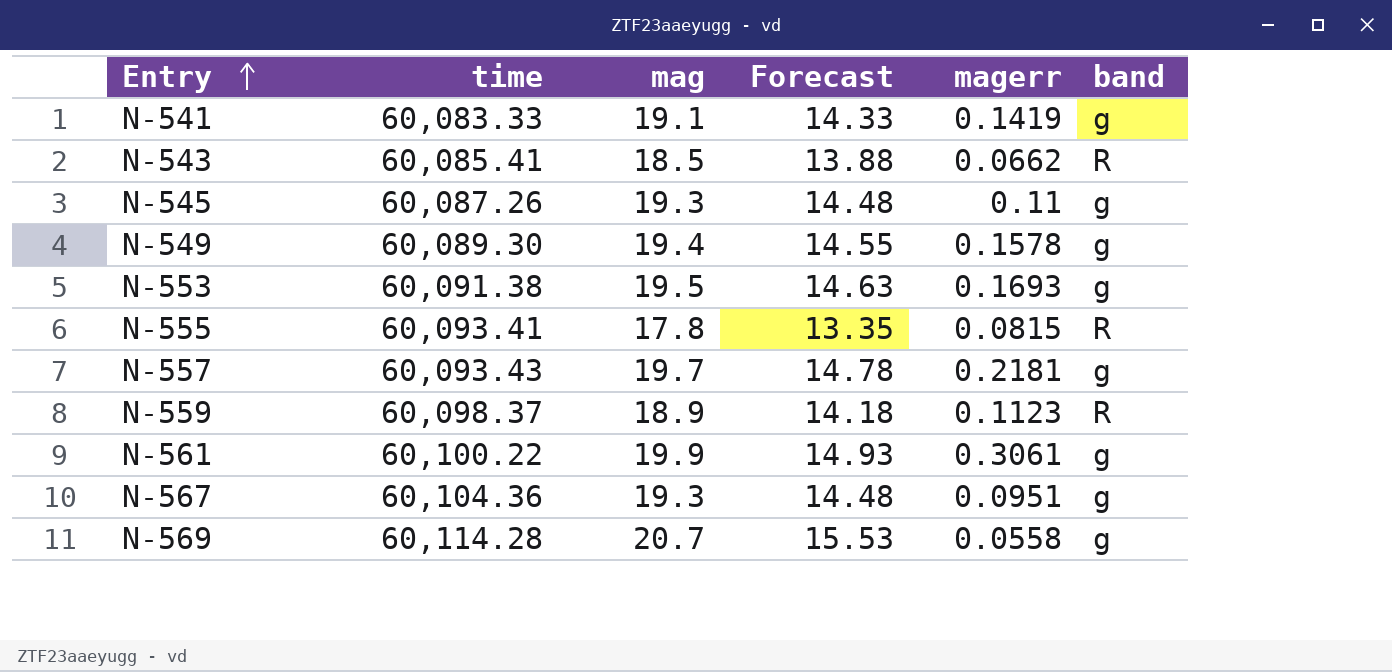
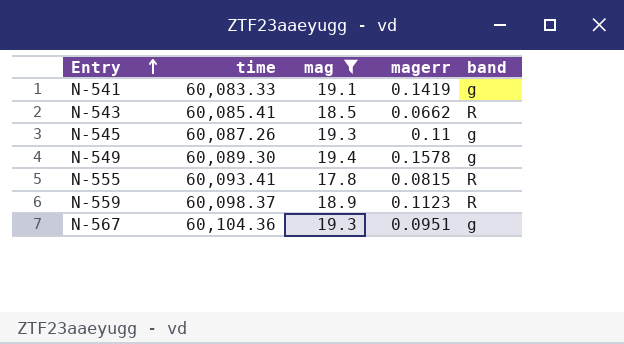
filter: none -> mag <= 19.4
column Forecast | formula: [mag] * 0.75 -> none

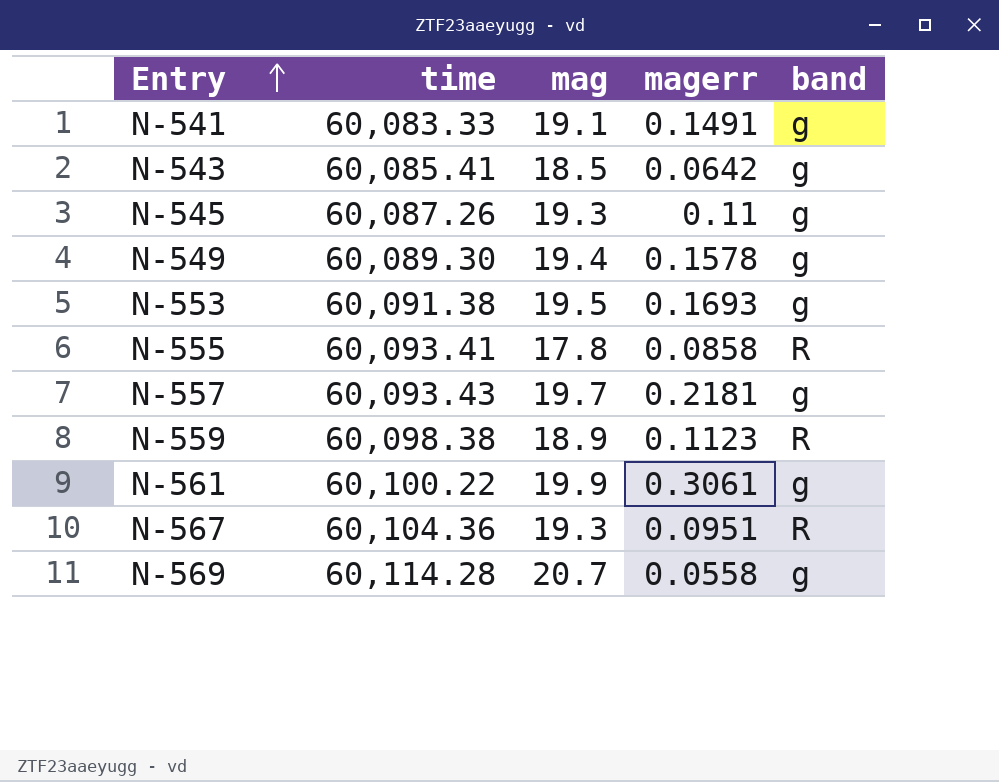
filter: mag <= 19.4 -> none
N-541 | magerr: 0.1419 -> 0.1491
N-543 | magerr: 0.0662 -> 0.0642
N-543 | band: R -> g
N-555 | magerr: 0.0815 -> 0.0858
N-559 | time: 60,098.37 -> 60,098.38
N-567 | band: g -> R

